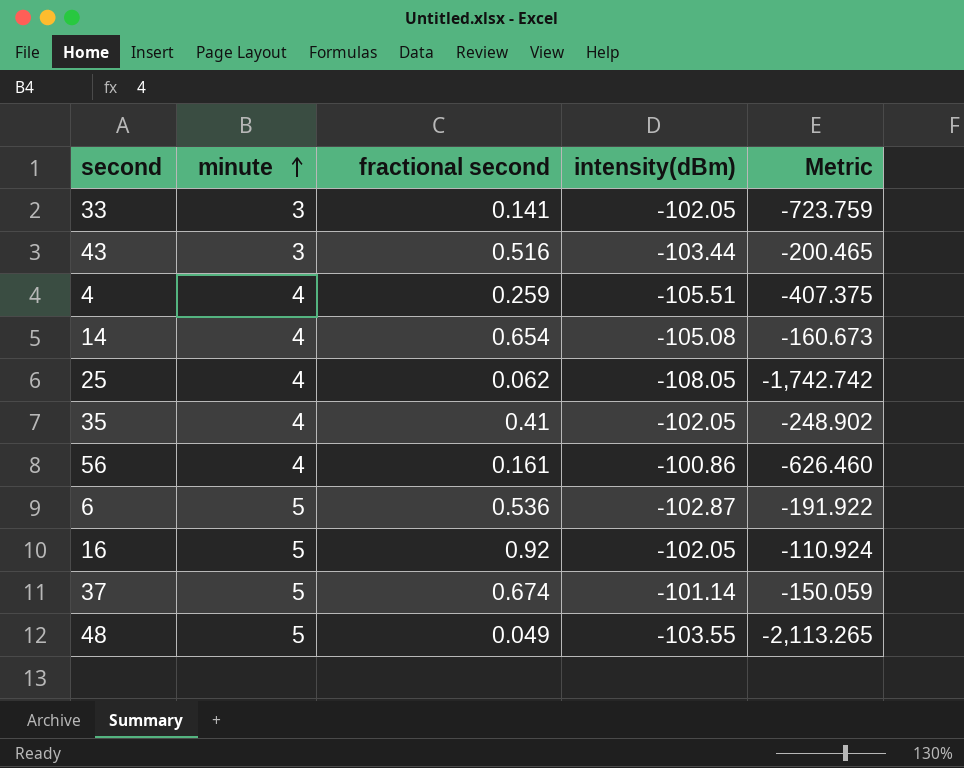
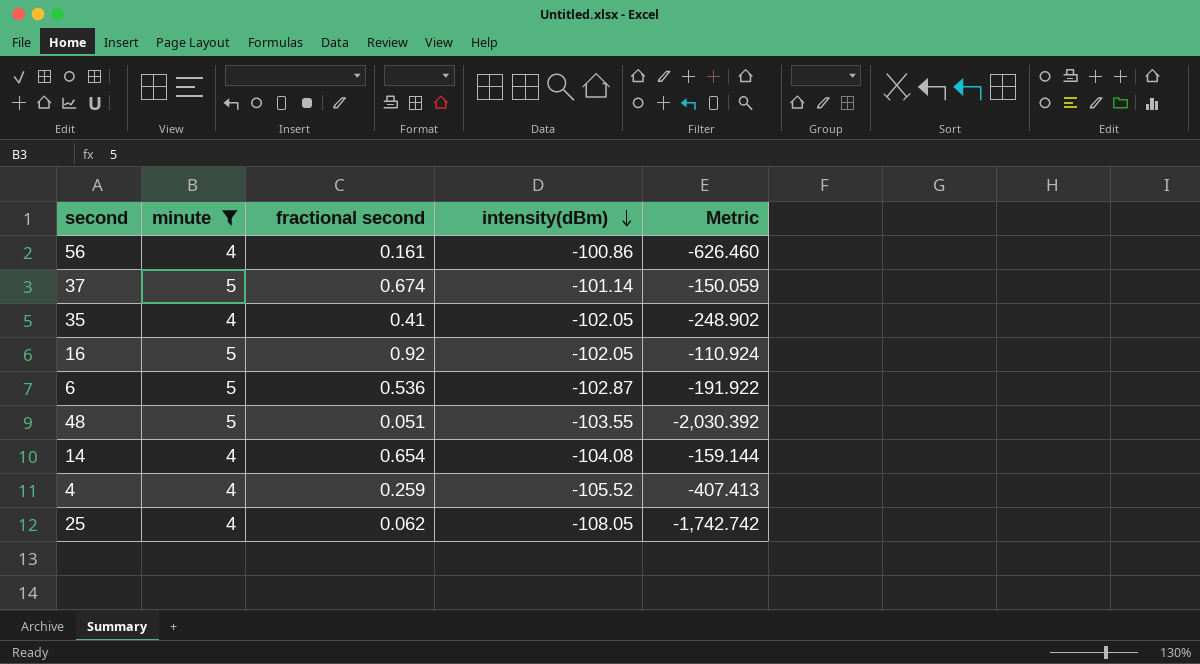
filter: none -> minute != 3
row order: minute ascending -> intensity(dBm) descending
48 | fractional second: 0.049 -> 0.051
48 | Metric: -2,113.265 -> -2,030.392
14 | intensity(dBm): -105.08 -> -104.08
14 | Metric: -160.673 -> -159.144
4 | intensity(dBm): -105.51 -> -105.52
4 | Metric: -407.375 -> -407.413

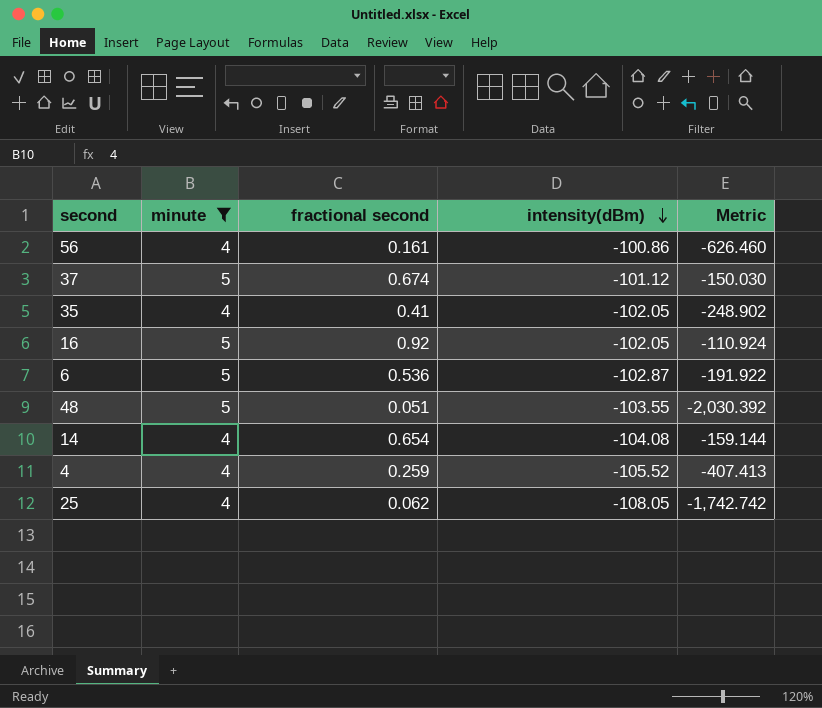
37 | intensity(dBm): -101.14 -> -101.12
37 | Metric: -150.059 -> -150.030

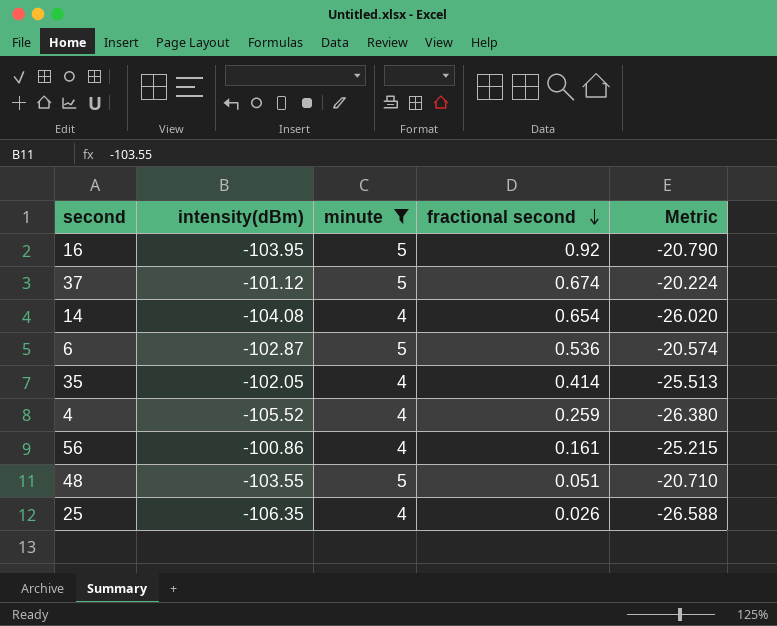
row order: intensity(dBm) descending -> fractional second descending
column intensity(dBm) | position: 4 -> 2
column Metric | formula: [intensity(dBm)] / [fractional second] -> [intensity(dBm)] / [minute]
16 | intensity(dBm): -102.05 -> -103.95
35 | fractional second: 0.41 -> 0.414
25 | intensity(dBm): -108.05 -> -106.35
25 | fractional second: 0.062 -> 0.026

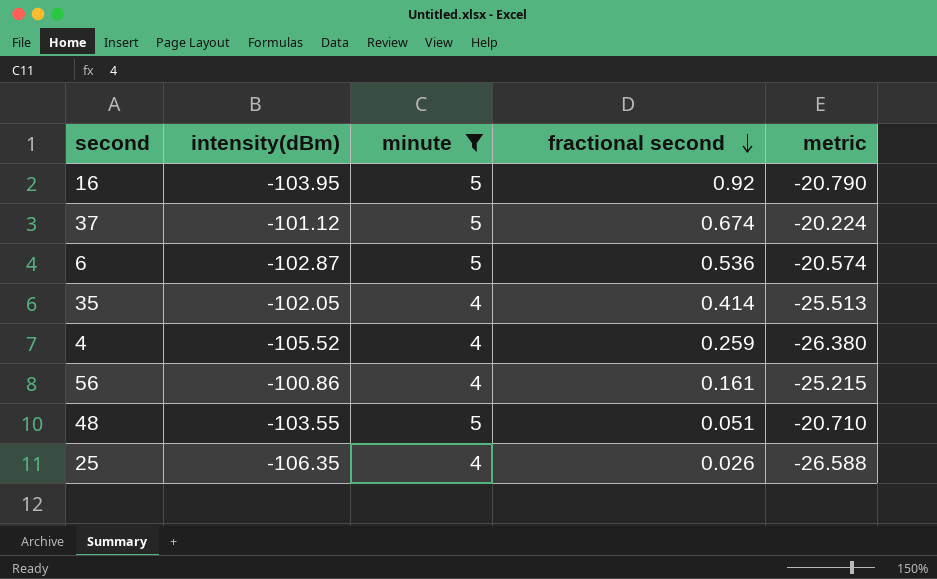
column name: Metric -> metric
row 14: -104.08 | 4 | 0.654 | -26.020 -> none

